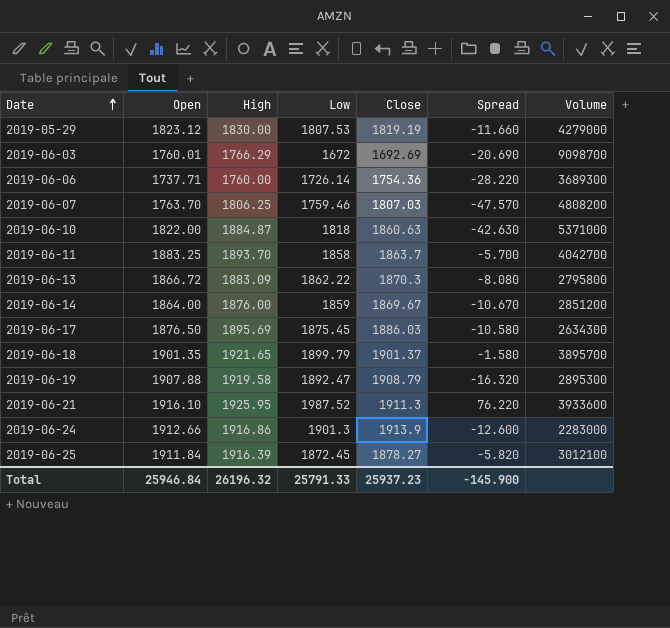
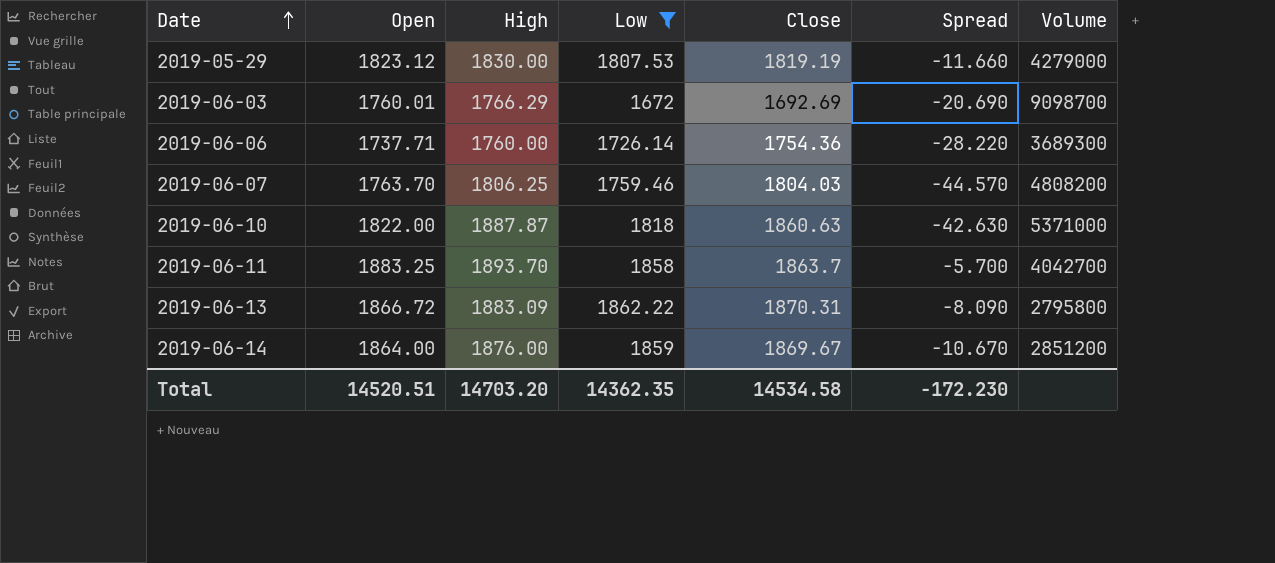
filter: none -> Low <= 1862.22
2019-06-07 | Close: 1807.03 -> 1804.03
2019-06-07 | Spread: -47.570 -> -44.570
2019-06-10 | High: 1884.87 -> 1887.87
2019-06-13 | Close: 1870.3 -> 1870.31
2019-06-13 | Spread: -8.080 -> -8.090
Total | Open: 25946.84 -> 14520.51
Total | High: 26196.32 -> 14703.20
Total | Low: 25791.33 -> 14362.35
Total | Close: 25937.23 -> 14534.58
Total | Spread: -145.900 -> -172.230

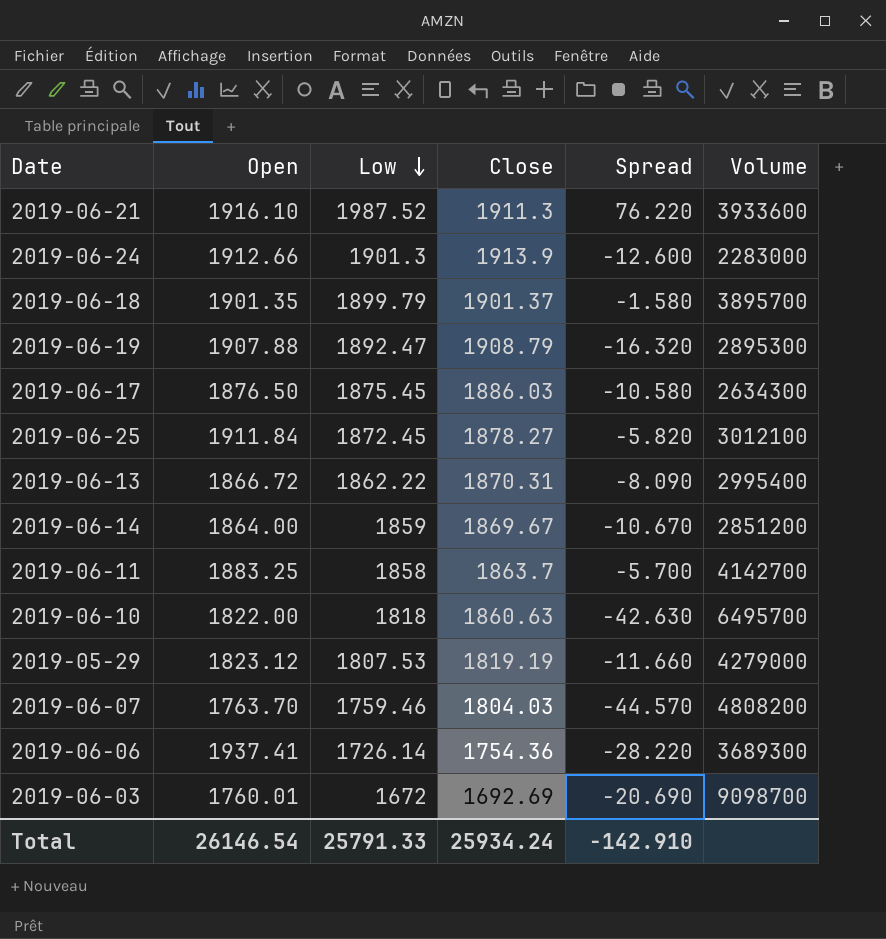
filter: Low <= 1862.22 -> none
row order: Date ascending -> Low descending
column High | position: 3 -> none
2019-06-13 | Volume: 2795800 -> 2995400
2019-06-11 | Volume: 4042700 -> 4142700
2019-06-10 | Volume: 5371000 -> 6495700
2019-06-06 | Open: 1737.71 -> 1937.41
Total | Open: 14520.51 -> 26146.54
Total | Low: 14362.35 -> 25791.33
Total | Close: 14534.58 -> 25934.24
Total | Spread: -172.230 -> -142.910

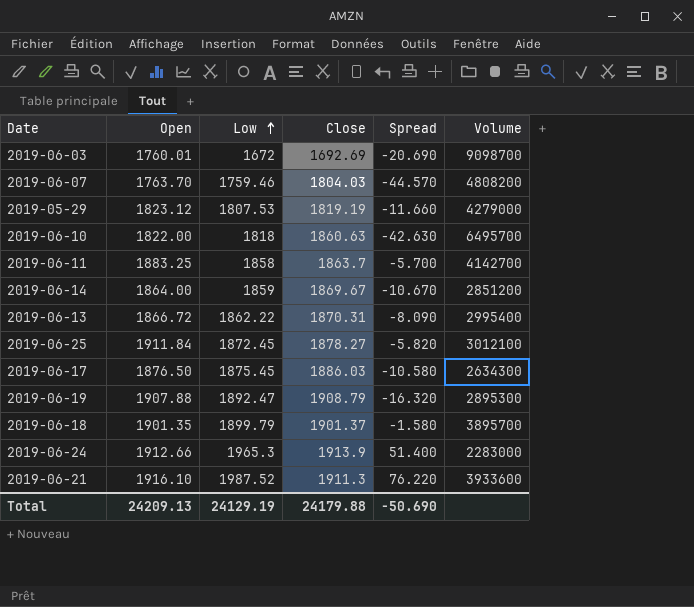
row order: Low descending -> Low ascending
row 2019-06-06: 1937.41 | 1726.14 | 1754.36 | -28.220 | 3689300 -> none
2019-06-24 | Low: 1901.3 -> 1965.3
2019-06-24 | Spread: -12.600 -> 51.400
Total | Open: 26146.54 -> 24209.13
Total | Low: 25791.33 -> 24129.19
Total | Close: 25934.24 -> 24179.88
Total | Spread: -142.910 -> -50.690

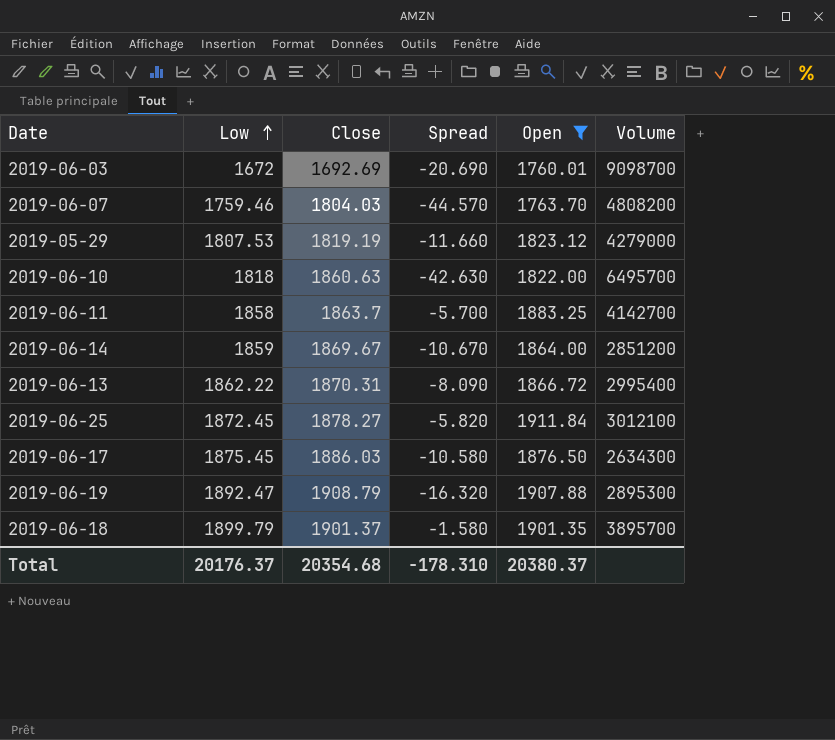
filter: none -> Open <= 1911.84
column Open | position: 2 -> 5
Total | Low: 24129.19 -> 20176.37
Total | Close: 24179.88 -> 20354.68
Total | Spread: -50.690 -> -178.310
Total | Open: 24209.13 -> 20380.37

